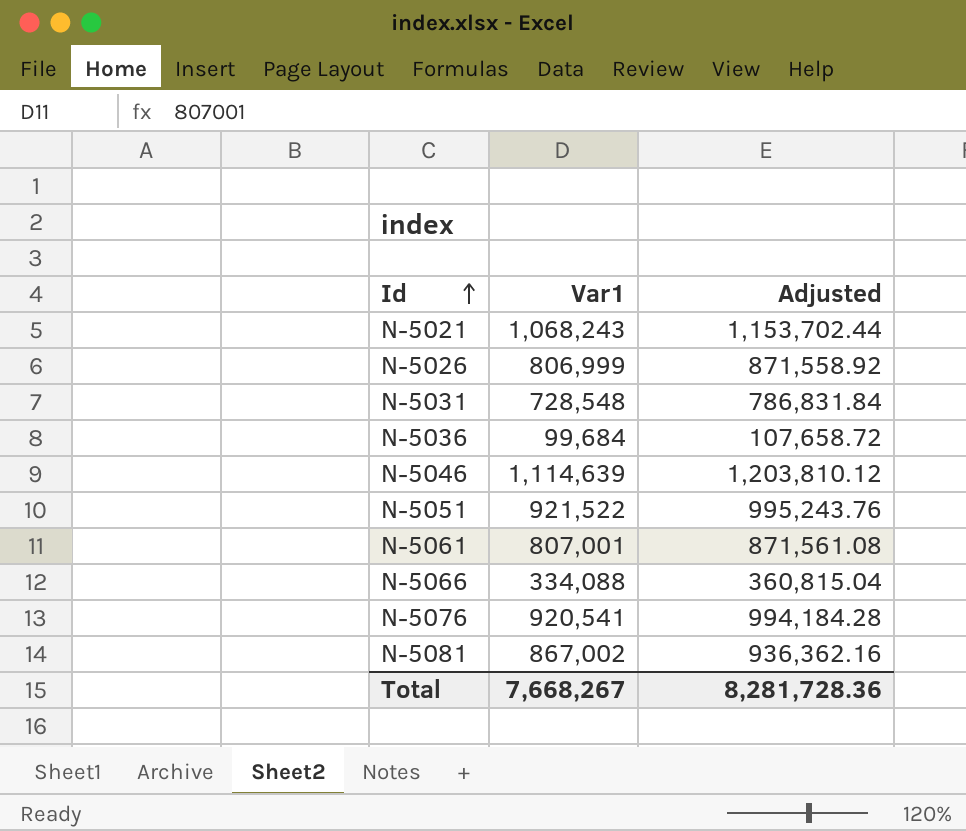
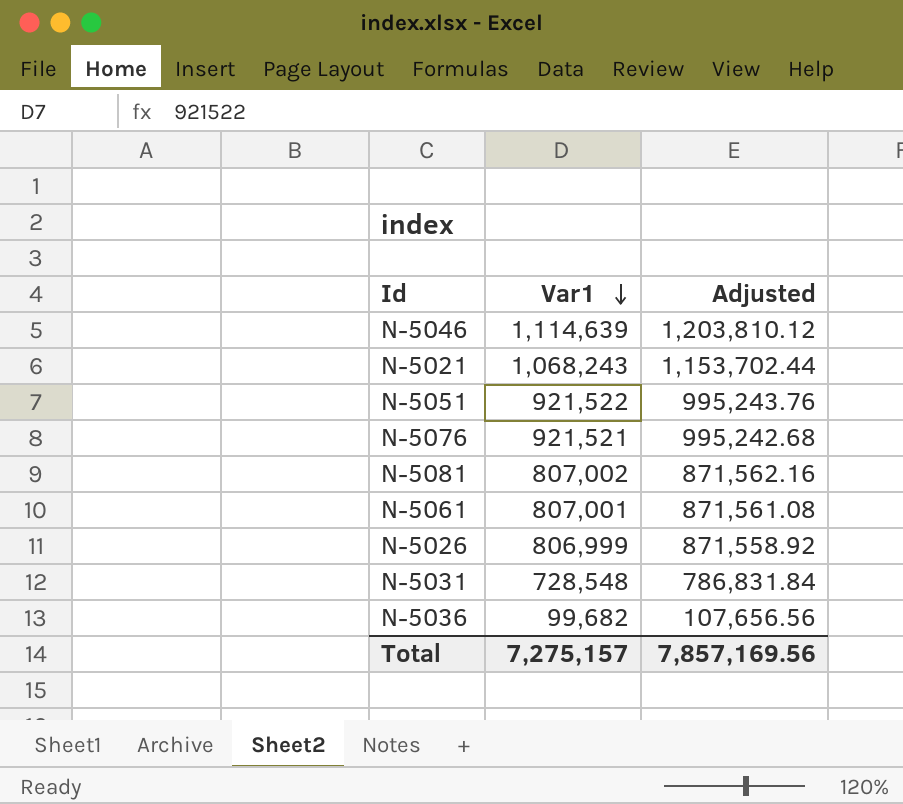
row order: Id ascending -> Var1 descending
row N-5066: 334,088 | 360,815.04 -> none
N-5076 | Var1: 920,541 -> 921,521
N-5076 | Adjusted: 994,184.28 -> 995,242.68
N-5081 | Var1: 867,002 -> 807,002
N-5081 | Adjusted: 936,362.16 -> 871,562.16
N-5036 | Var1: 99,684 -> 99,682
N-5036 | Adjusted: 107,658.72 -> 107,656.56
Total | Var1: 7,668,267 -> 7,275,157
Total | Adjusted: 8,281,728.36 -> 7,857,169.56

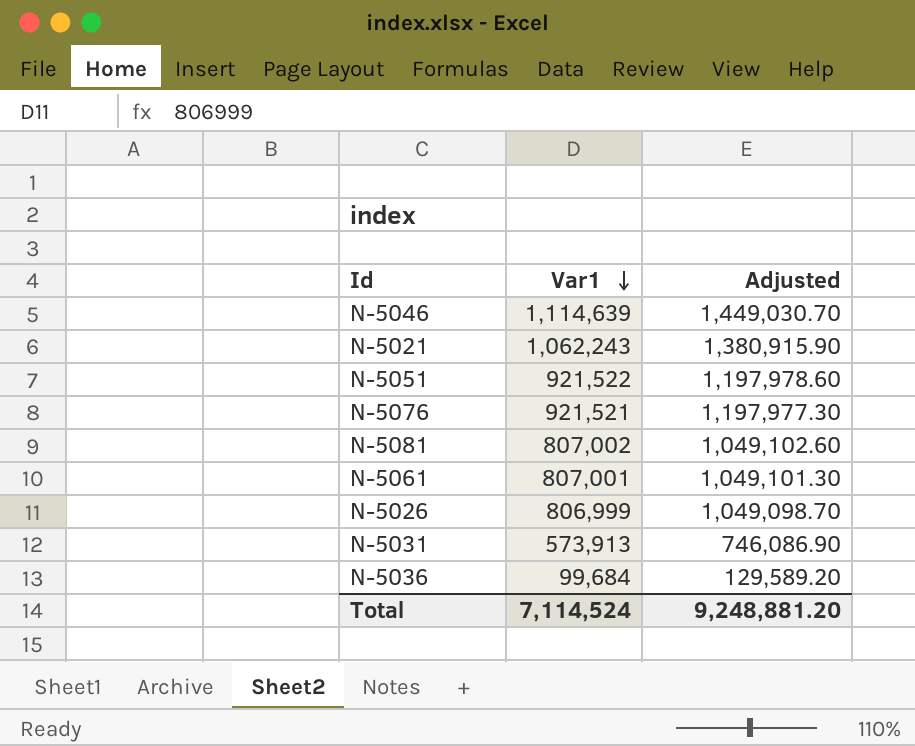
column Adjusted | formula: [Var1] * 1.08 -> [Var1] * 1.3
N-5021 | Var1: 1,068,243 -> 1,062,243
N-5031 | Var1: 728,548 -> 573,913
N-5036 | Var1: 99,682 -> 99,684
Total | Var1: 7,275,157 -> 7,114,524
Total | Adjusted: 7,857,169.56 -> 9,248,881.20

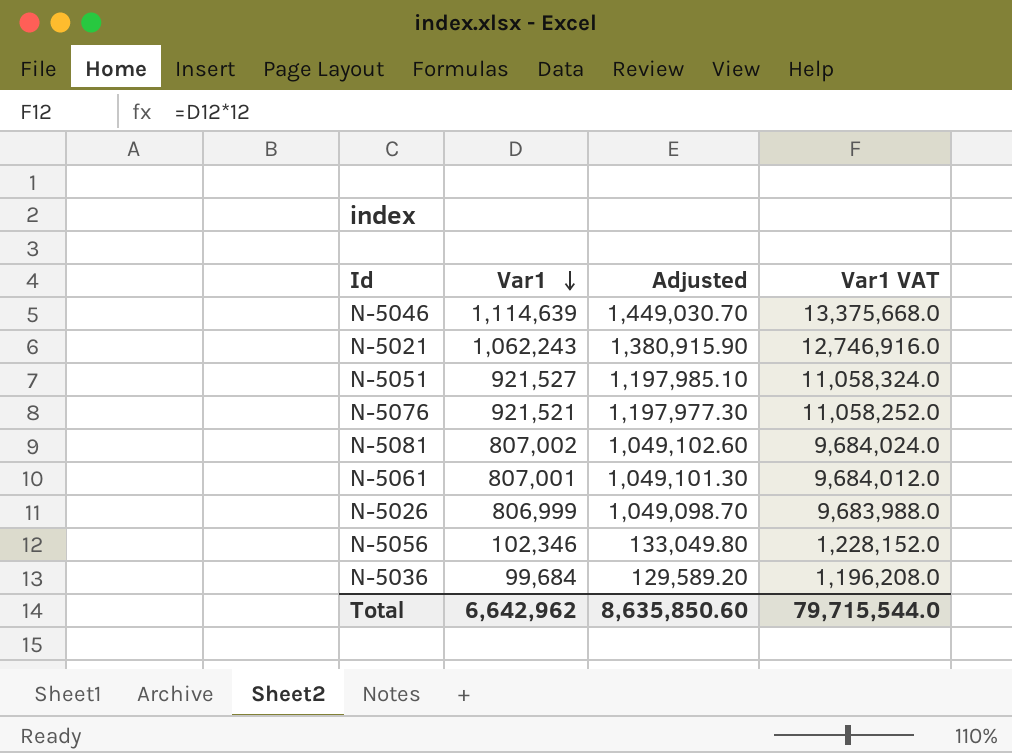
column Var1 VAT | formula: none -> [Var1] * 12
row N-5031: 573,913 | 746,086.90 -> none
N-5051 | Var1: 921,522 -> 921,527
N-5051 | Adjusted: 1,197,978.60 -> 1,197,985.10
row N-5056: none -> 102,346 | 133,049.80 | 1,228,152.0
Total | Var1: 7,114,524 -> 6,642,962
Total | Adjusted: 9,248,881.20 -> 8,635,850.60

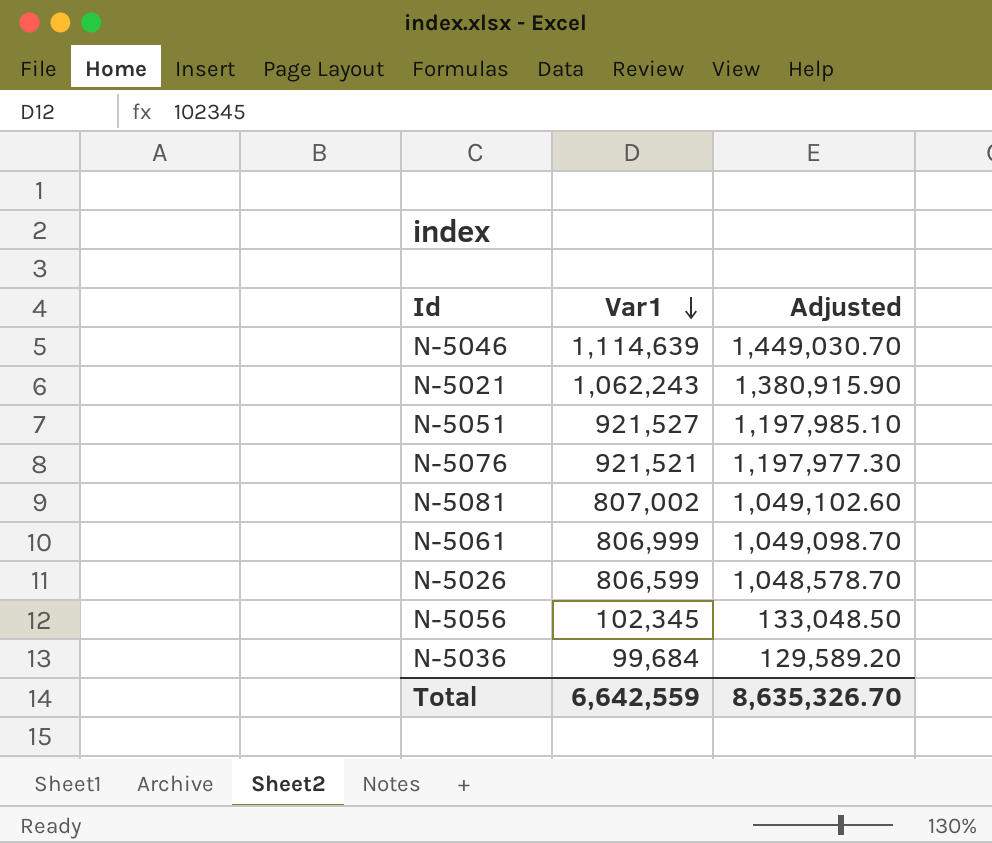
column Var1 VAT | formula: [Var1] * 12 -> none
N-5061 | Var1: 807,001 -> 806,999
N-5061 | Adjusted: 1,049,101.30 -> 1,049,098.70
N-5026 | Var1: 806,999 -> 806,599
N-5026 | Adjusted: 1,049,098.70 -> 1,048,578.70
N-5056 | Var1: 102,346 -> 102,345
N-5056 | Adjusted: 133,049.80 -> 133,048.50
Total | Var1: 6,642,962 -> 6,642,559
Total | Adjusted: 8,635,850.60 -> 8,635,326.70

